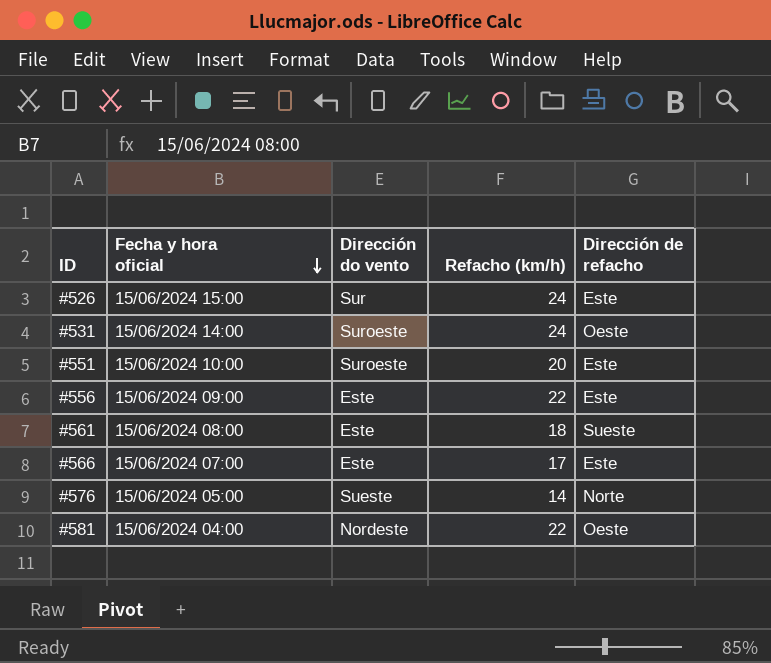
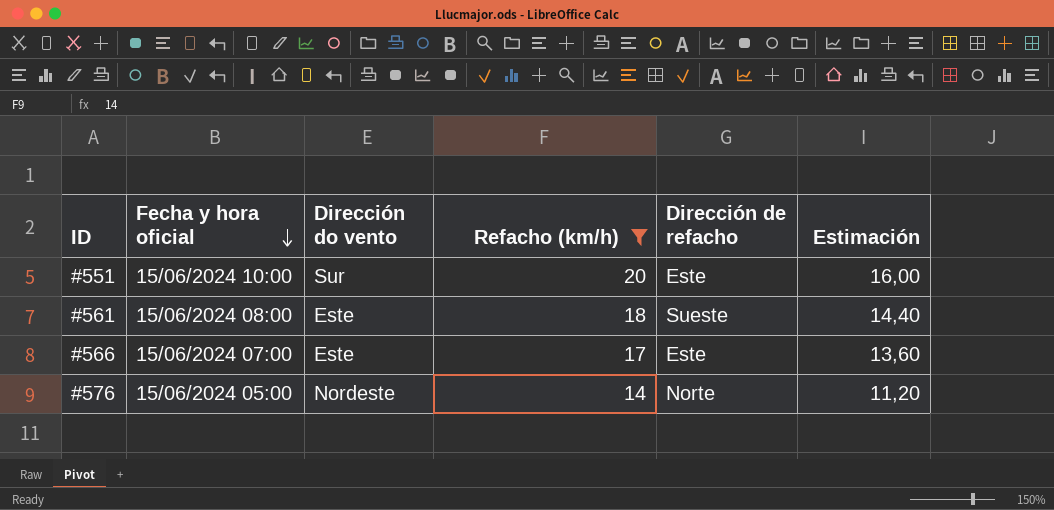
filter: none -> Refacho (km/h) <= 20
column Estimación | formula: none -> [Refacho (km/h)] * 0,8
#551 | Dirección do vento: Suroeste -> Sur
#576 | Dirección do vento: Sueste -> Nordeste

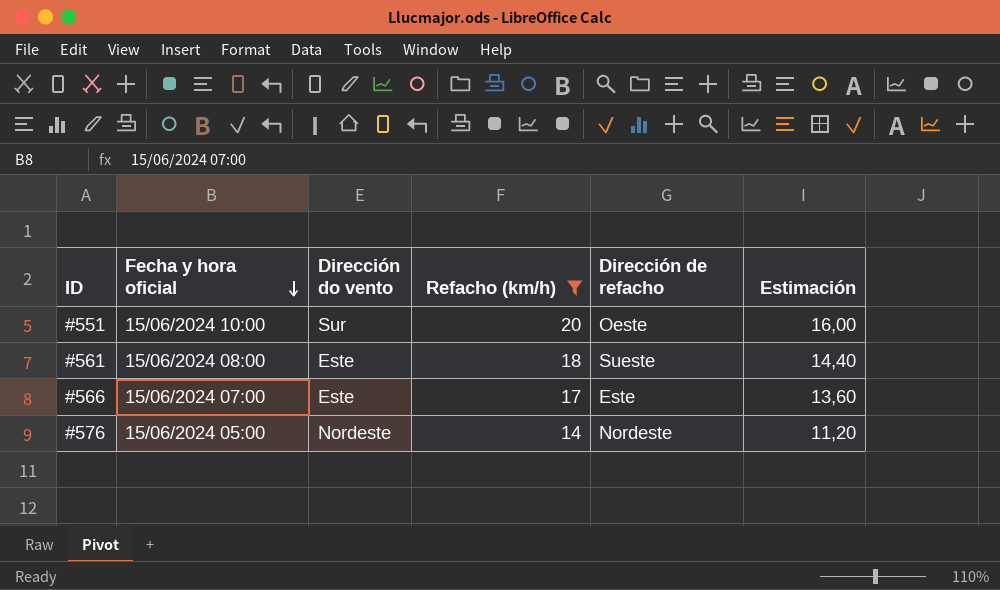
#551 | Dirección de refacho: Este -> Oeste
#576 | Dirección de refacho: Norte -> Nordeste

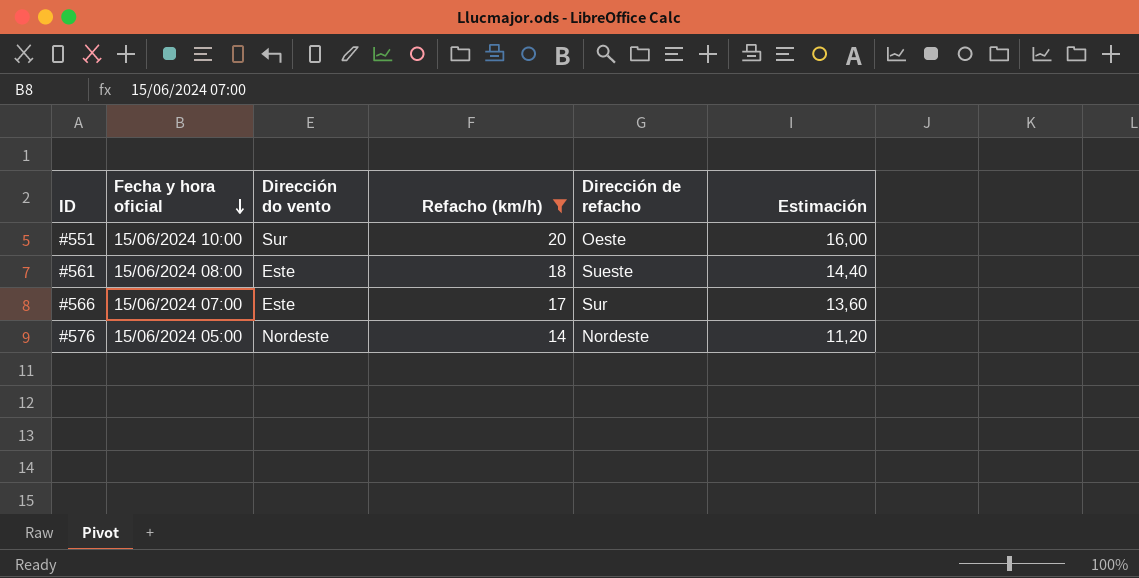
#566 | Dirección de refacho: Este -> Sur

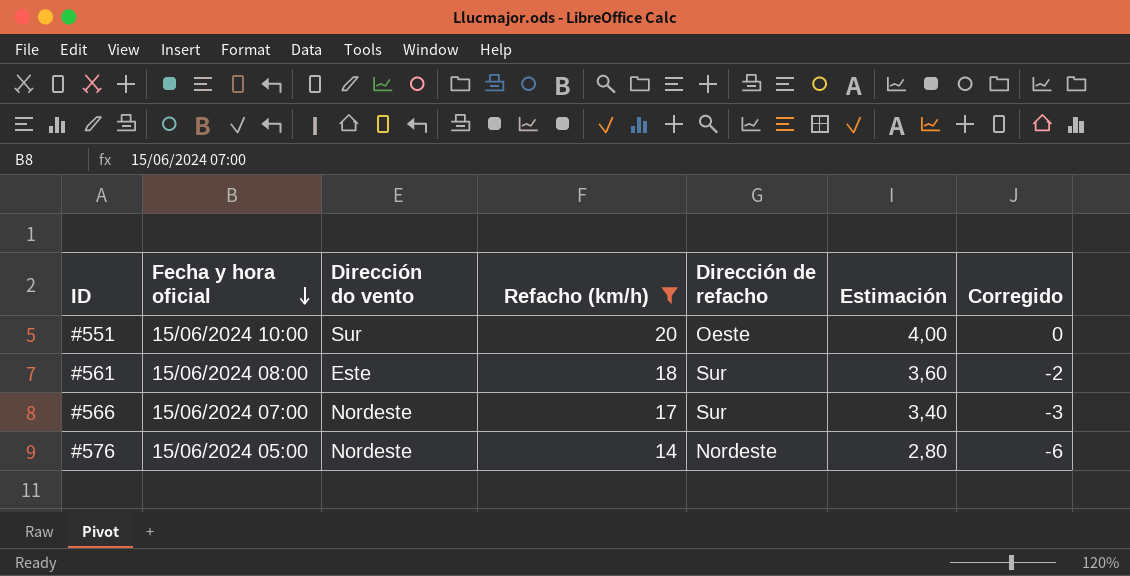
column Estimación | formula: [Refacho (km/h)] * 0,8 -> [Refacho (km/h)] * 0,2
column Corregido | formula: none -> [Refacho (km/h)] - 20
#561 | Dirección de refacho: Sueste -> Sur
#566 | Dirección do vento: Este -> Nordeste

